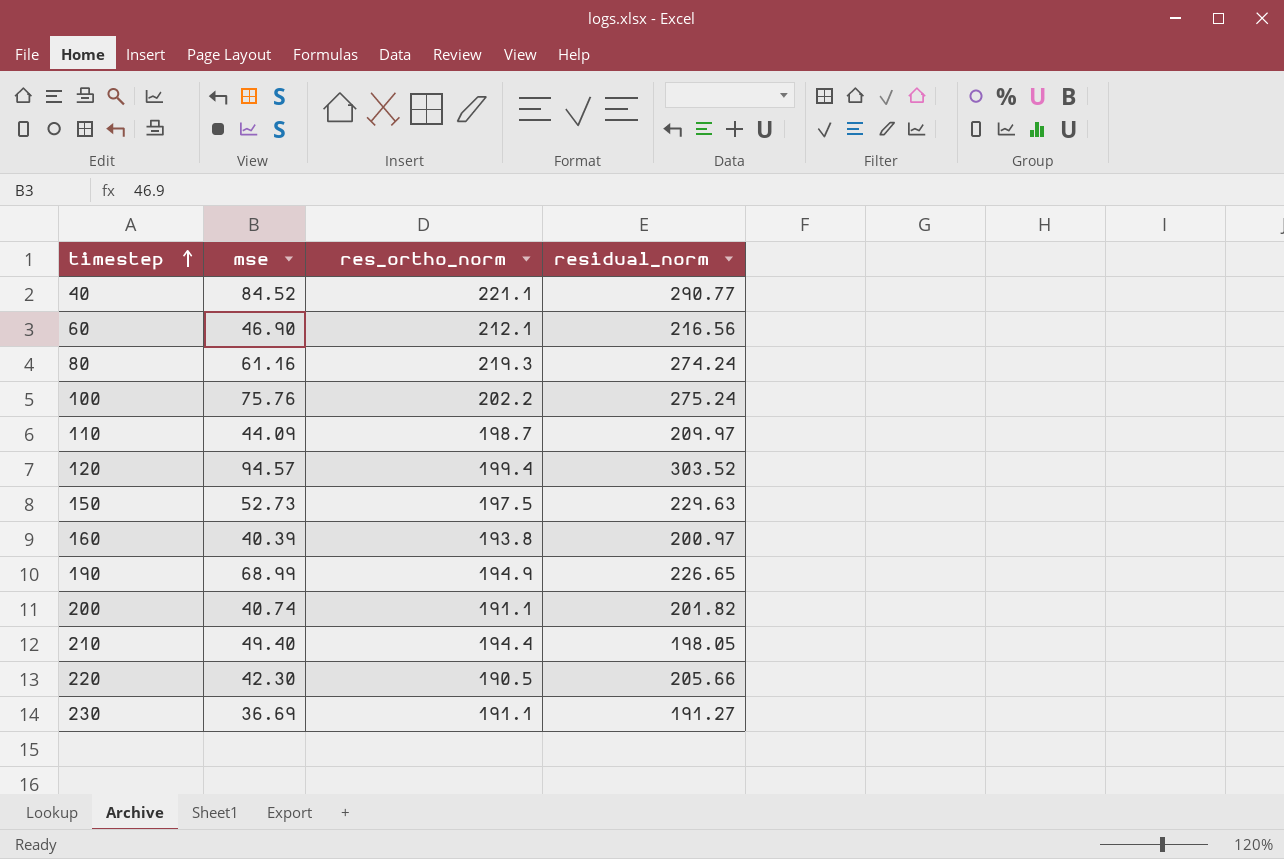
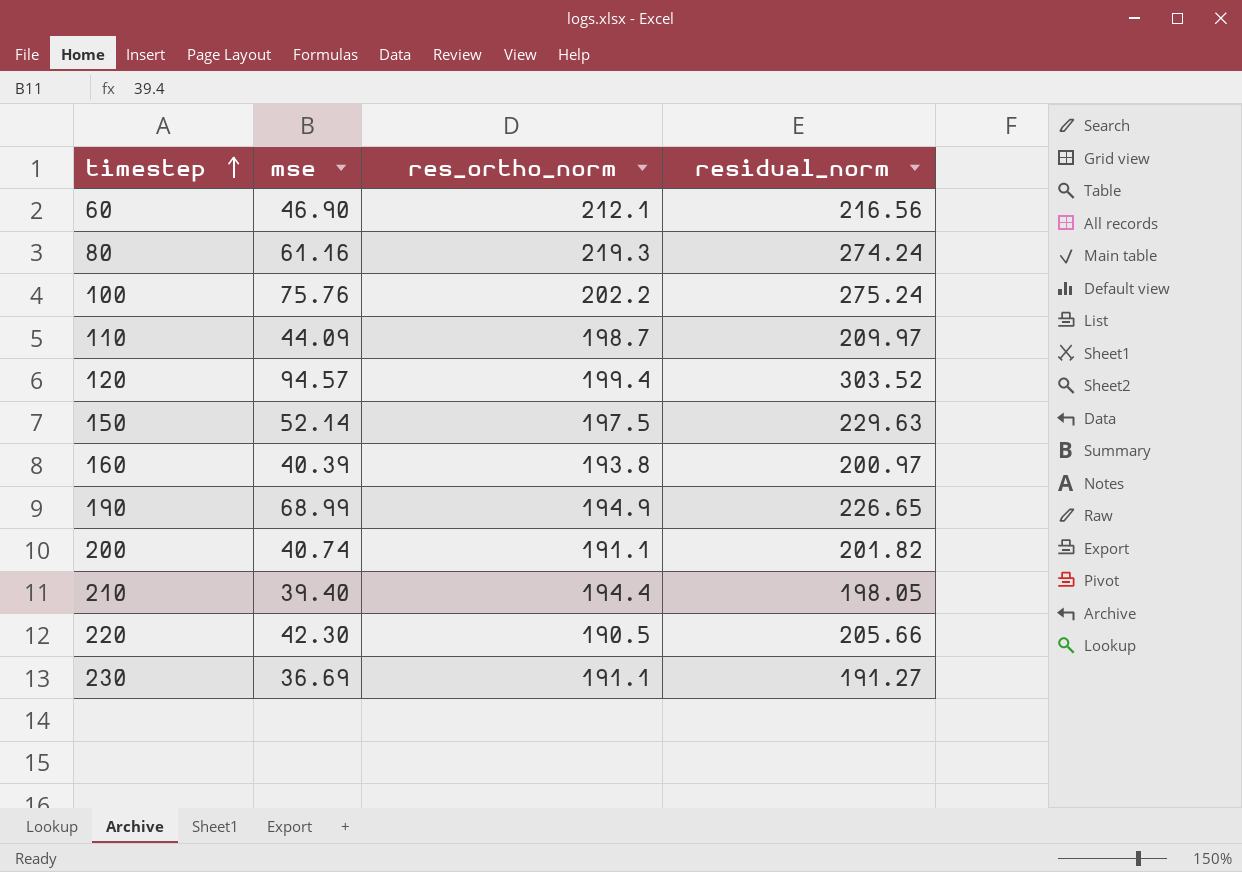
row 40: 84.52 | 221.1 | 290.77 -> none
150 | mse: 52.73 -> 52.14
210 | mse: 49.40 -> 39.40

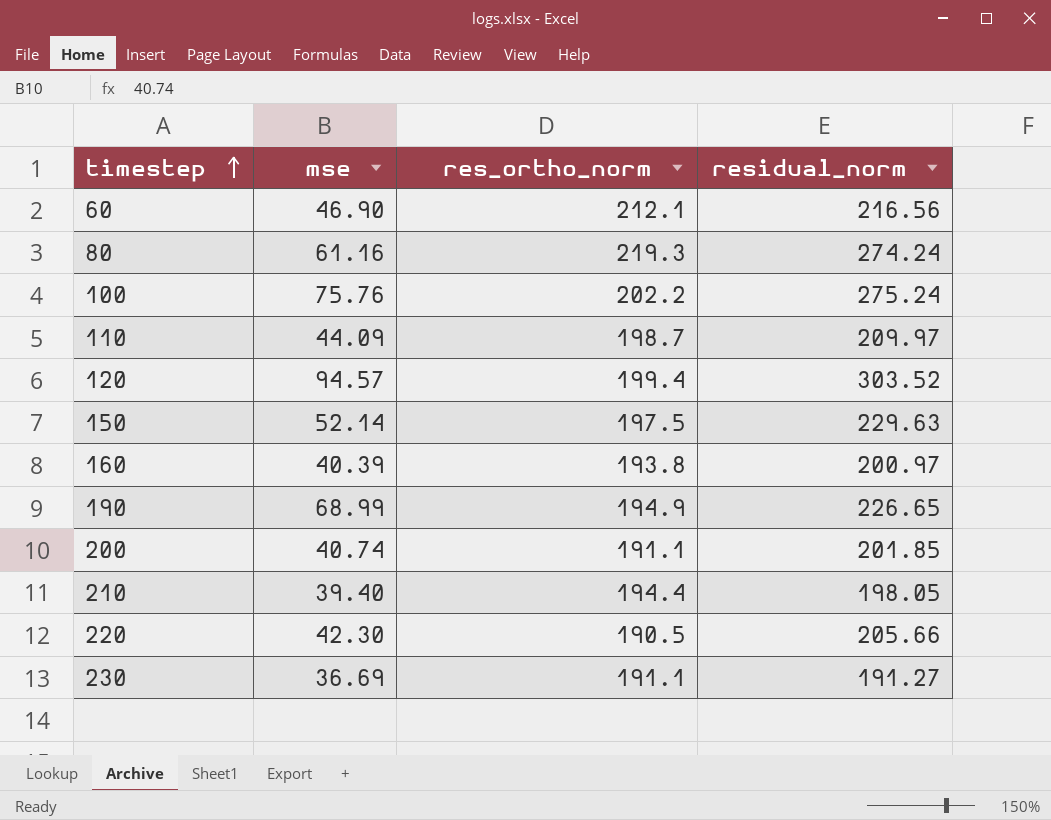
200 | residual_norm: 201.82 -> 201.85

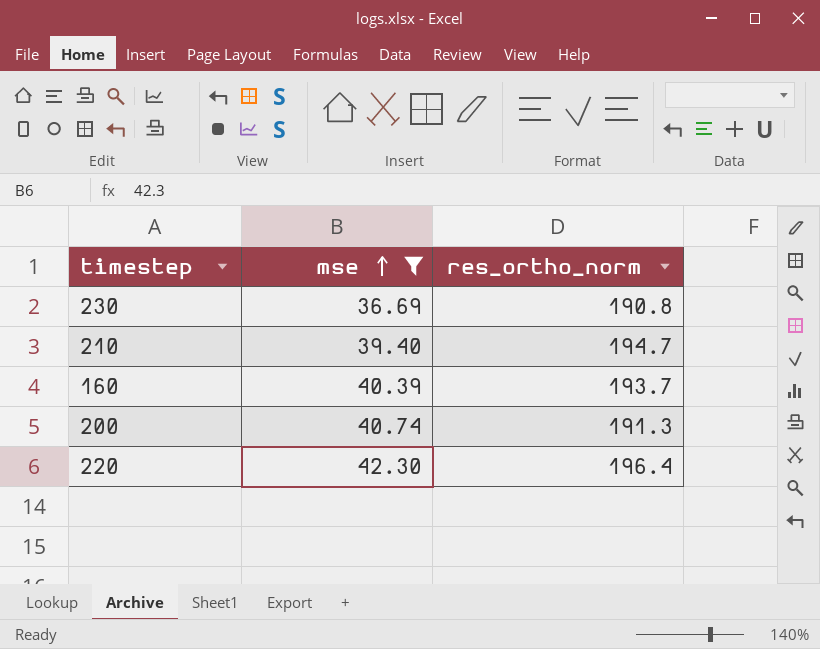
filter: none -> mse <= 42.30
row order: timestep ascending -> mse ascending
column residual_norm | position: 4 -> none
230 | res_ortho_norm: 191.1 -> 190.8
210 | res_ortho_norm: 194.4 -> 194.7
160 | res_ortho_norm: 193.8 -> 193.7
200 | res_ortho_norm: 191.1 -> 191.3
220 | res_ortho_norm: 190.5 -> 196.4

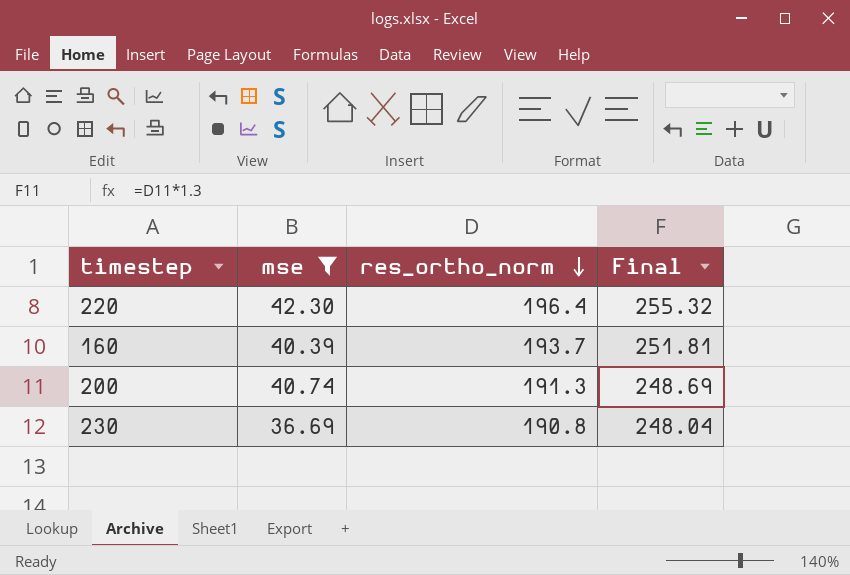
row order: mse ascending -> res_ortho_norm descending
column Final | formula: none -> [res_ortho_norm] * 1.3
row 210: 39.40 | 194.7 -> none

